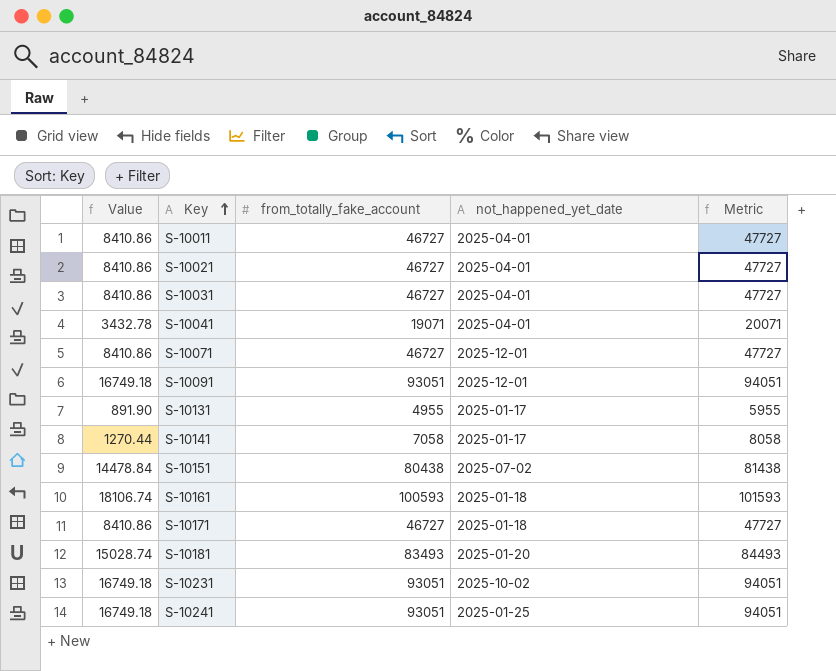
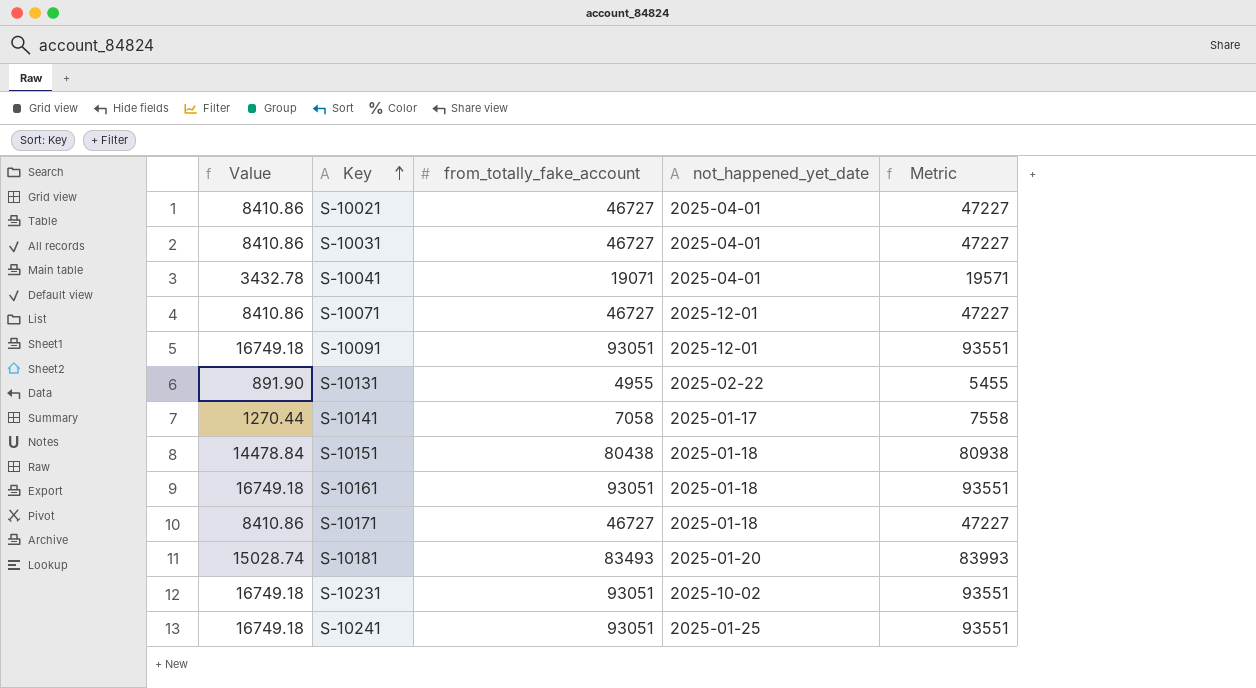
column Metric | formula: [from_totally_fake_account] + 1000 -> [from_totally_fake_account] + 500
row S-10011: 8410.86 | 46727 | 2025-04-01 | 47727 -> none
S-10131 | not_happened_yet_date: 2025-01-17 -> 2025-02-22
S-10151 | not_happened_yet_date: 2025-07-02 -> 2025-01-18
S-10161 | Value: 18106.74 -> 16749.18
S-10161 | from_totally_fake_account: 100593 -> 93051

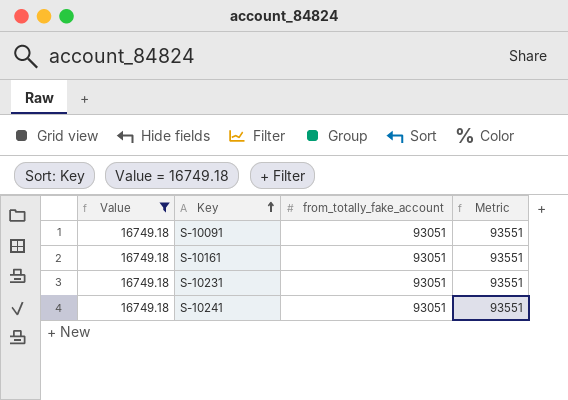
filter: none -> Value = 16749.18
column not_happened_yet_date | position: 4 -> none

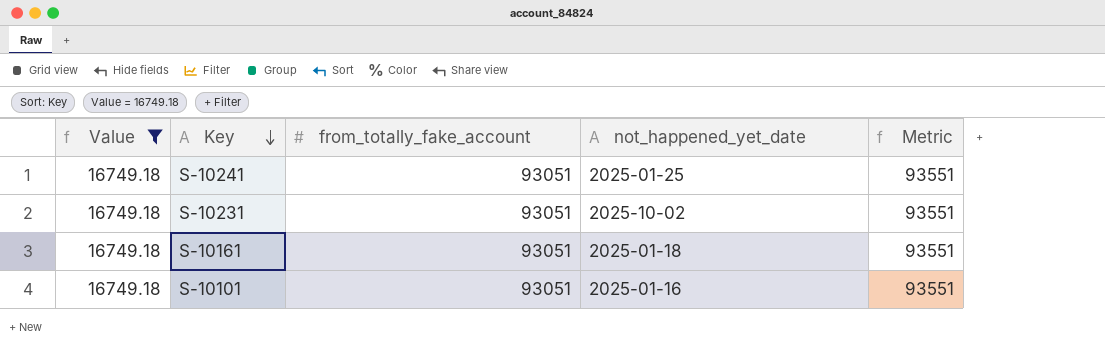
row order: Key ascending -> Key descending
column not_happened_yet_date | position: none -> 4
row S-10091: 16749.18 | 93051 | 93551 -> none
row S-10101: none -> 16749.18 | 93051 | 2025-01-16 | 93551

